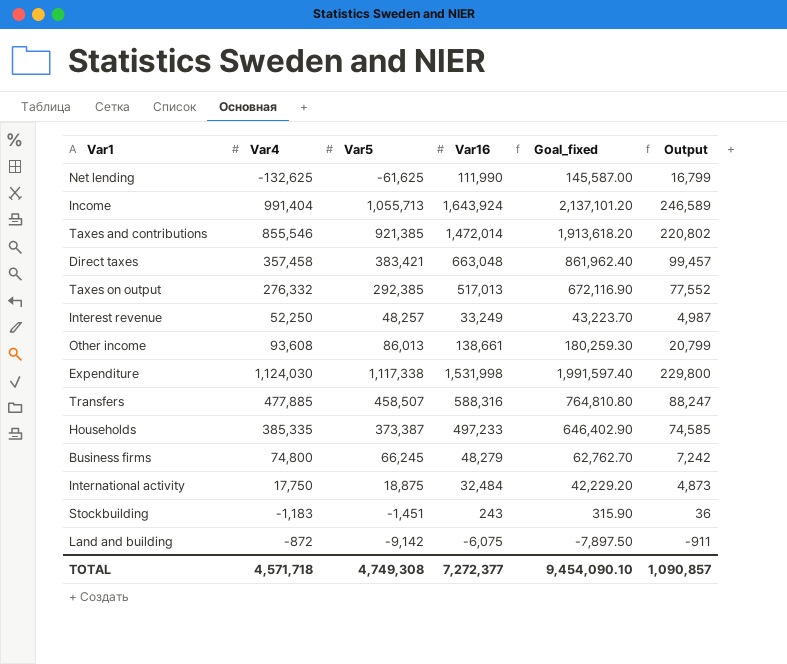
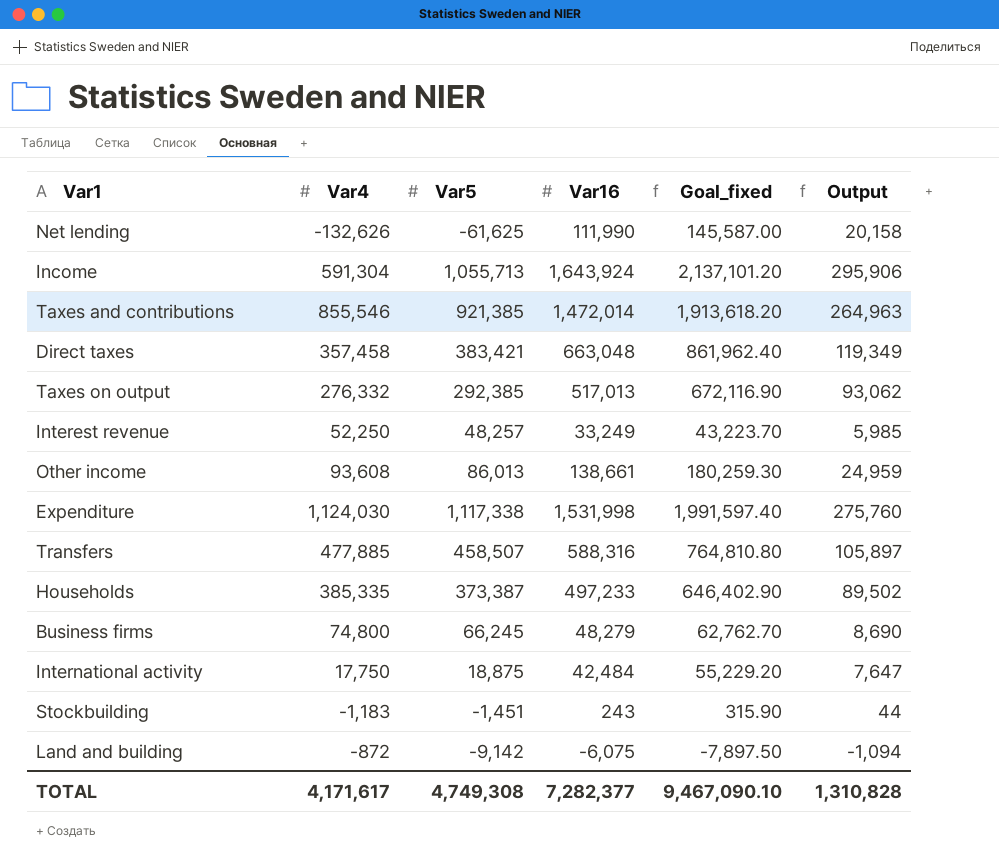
column Output | formula: [Var16] * 0.15 -> [Var16] * 0.18
Net lending | Var4: -132,625 -> -132,626
Income | Var4: 991,404 -> 591,304
International activity | Var16: 32,484 -> 42,484
International activity | Goal_fixed: 42,229.20 -> 55,229.20
TOTAL | Var4: 4,571,718 -> 4,171,617
TOTAL | Var16: 7,272,377 -> 7,282,377
TOTAL | Goal_fixed: 9,454,090.10 -> 9,467,090.10
TOTAL | Output: 1,090,857 -> 1,310,828

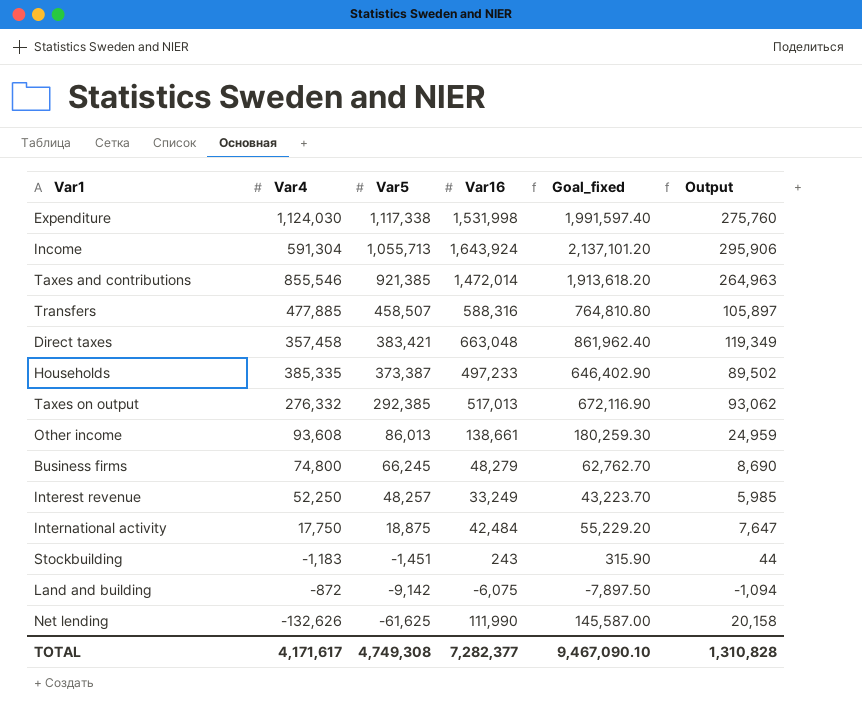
row order: none -> Var5 descending

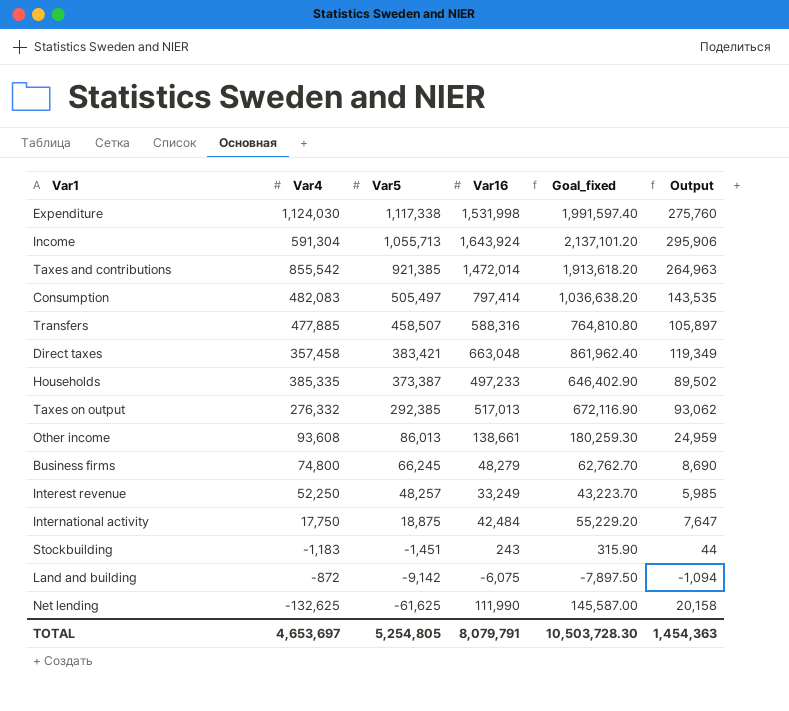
Taxes and contributions | Var4: 855,546 -> 855,542
row Consumption: none -> 482,083 | 505,497 | 797,414 | 1,036,638.20 | 143,535
Net lending | Var4: -132,626 -> -132,625
TOTAL | Var4: 4,171,617 -> 4,653,697
TOTAL | Var5: 4,749,308 -> 5,254,805
TOTAL | Var16: 7,282,377 -> 8,079,791
TOTAL | Goal_fixed: 9,467,090.10 -> 10,503,728.30
TOTAL | Output: 1,310,828 -> 1,454,363

